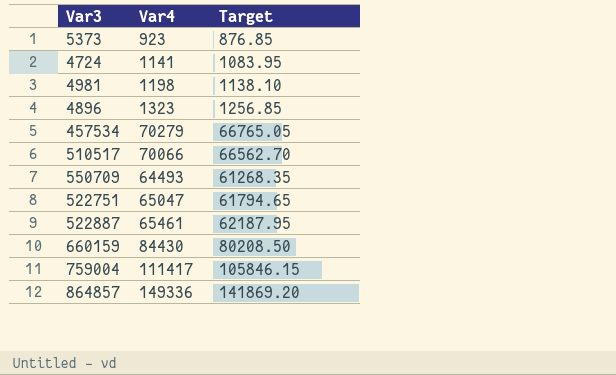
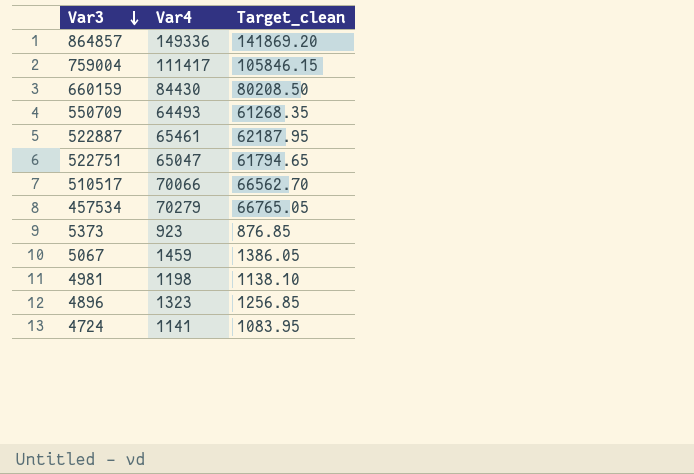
row order: none -> Var3 descending
column name: Target -> Target_clean
row 5067: none -> 1459 | 1386.05

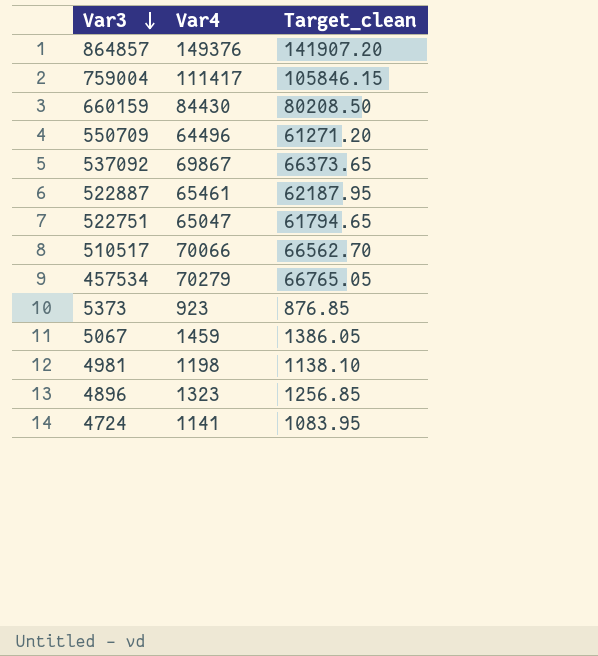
864857 | Var4: 149336 -> 149376
864857 | Target_clean: 141869.20 -> 141907.20
550709 | Var4: 64493 -> 64496
550709 | Target_clean: 61268.35 -> 61271.20
row 537092: none -> 69867 | 66373.65

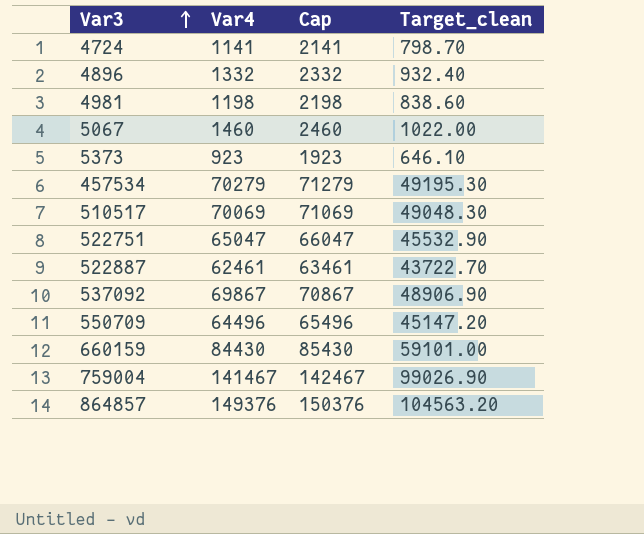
row order: Var3 descending -> Var3 ascending
column Cap | formula: none -> [Var4] + 1000
column Target_clean | formula: [Var4] * 0.95 -> [Var4] * 0.7
4896 | Var4: 1323 -> 1332
5067 | Var4: 1459 -> 1460
510517 | Var4: 70066 -> 70069
522887 | Var4: 65461 -> 62461
759004 | Var4: 111417 -> 141467

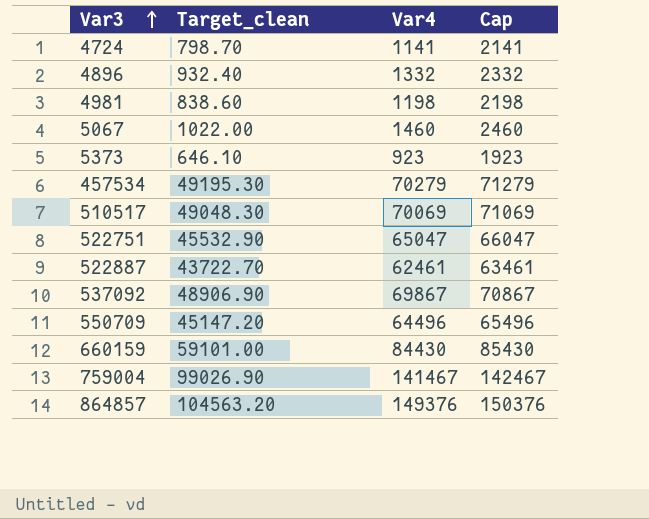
column Target_clean | position: 4 -> 2

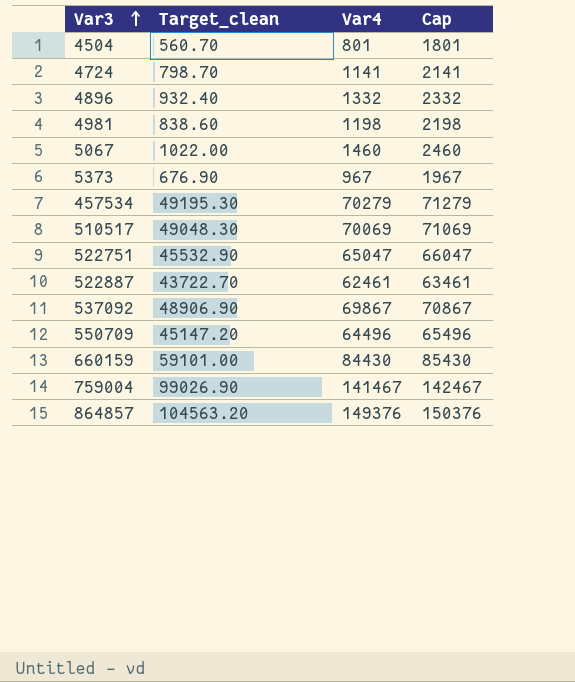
row 4504: none -> 560.70 | 801 | 1801
5373 | Target_clean: 646.10 -> 676.90
5373 | Var4: 923 -> 967
5373 | Cap: 1923 -> 1967

